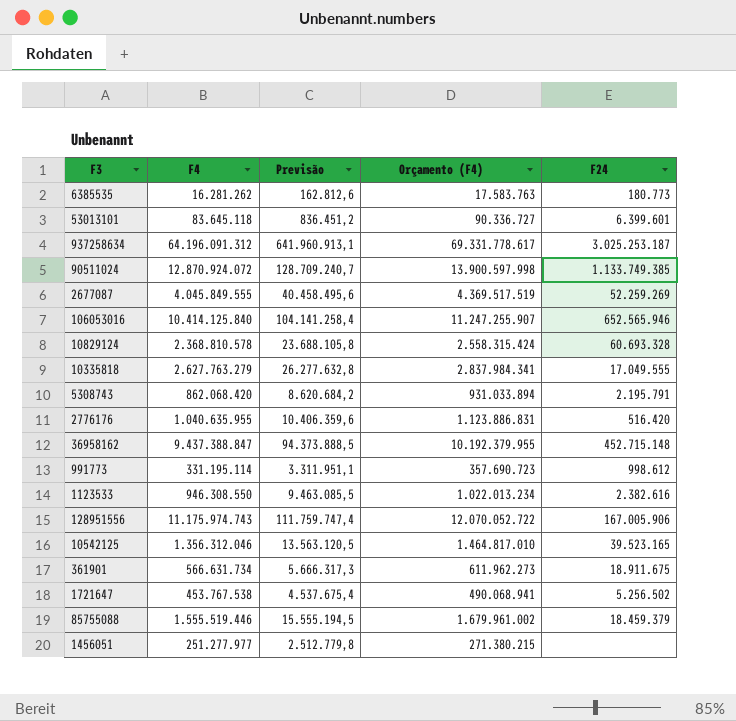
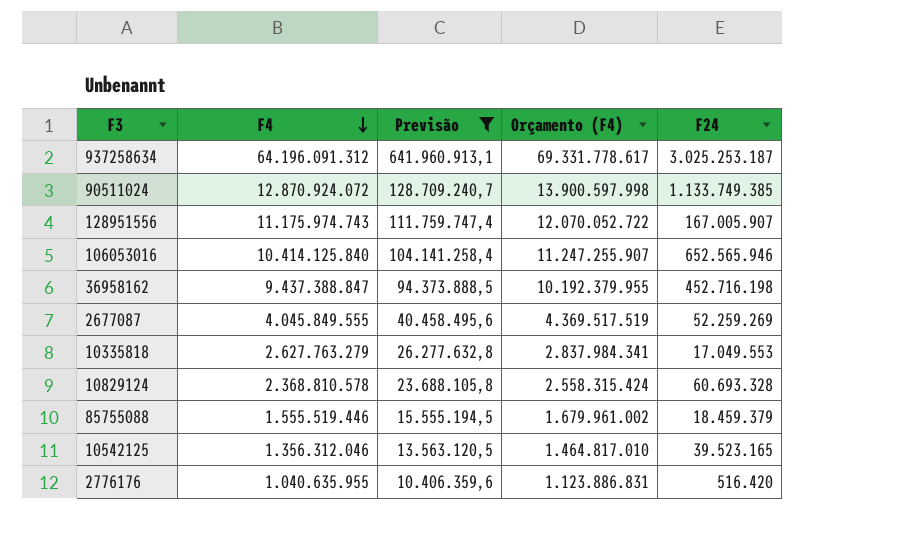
filter: none -> Previsão >= 10.406.359,6
row order: none -> F4 descending
128951556 | F24: 167.005.906 -> 167.005.907
36958162 | F24: 452.715.148 -> 452.716.198
10335818 | F24: 17.049.555 -> 17.049.553

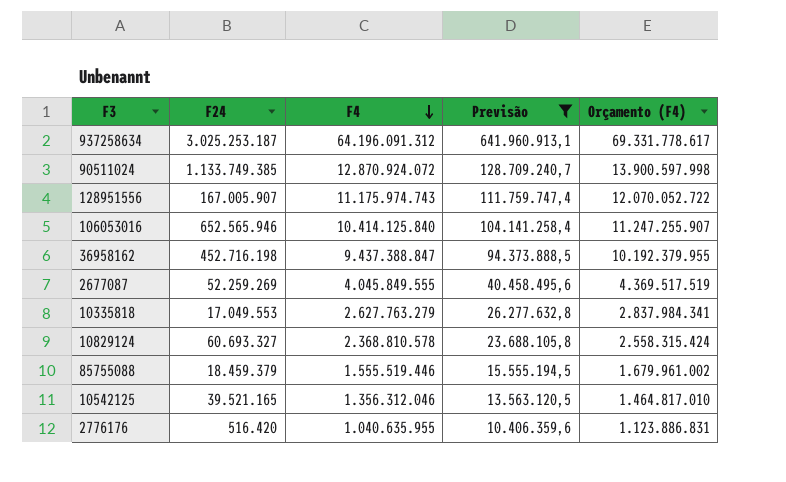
column F24 | position: 5 -> 2
10829124 | F24: 60.693.328 -> 60.693.327
10542125 | F24: 39.523.165 -> 39.521.165

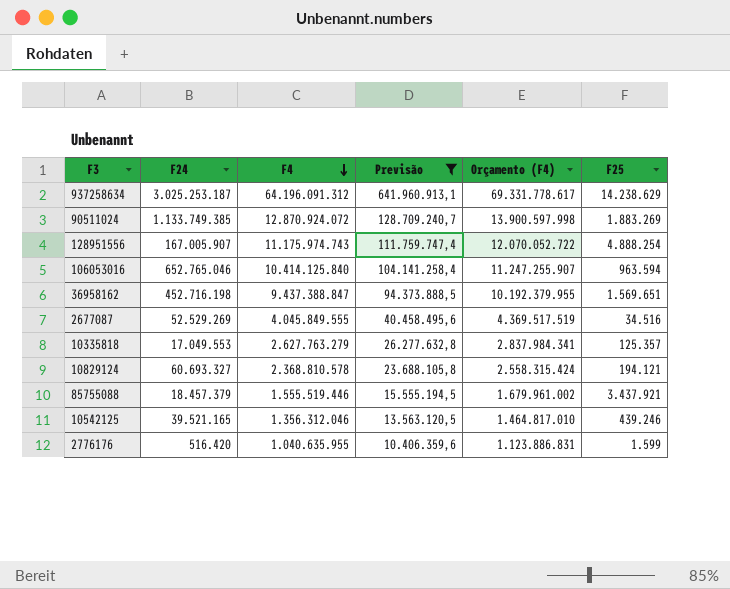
column F25 | position: none -> 6
106053016 | F24: 652.565.946 -> 652.765.046
2677087 | F24: 52.259.269 -> 52.529.269
85755088 | F24: 18.459.379 -> 18.457.379

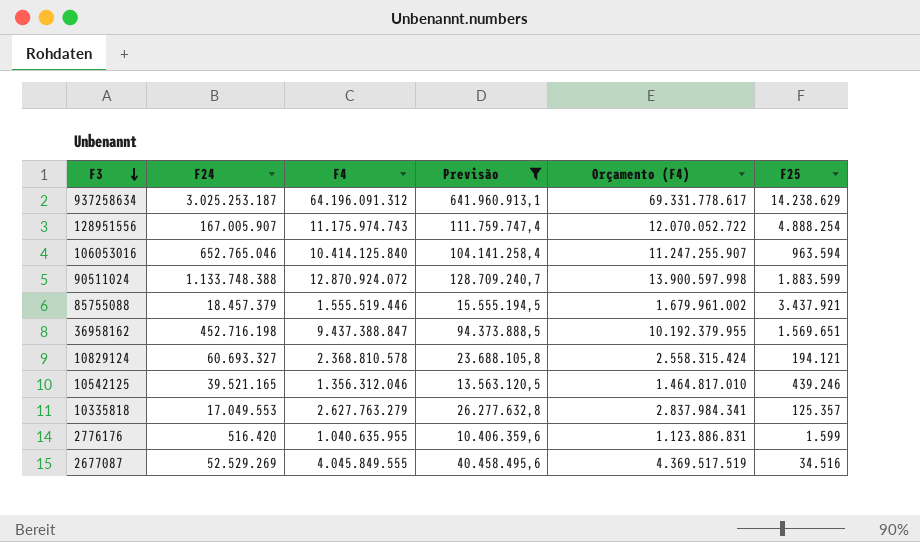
row order: F4 descending -> F3 descending
90511024 | F24: 1.133.749.385 -> 1.133.748.388
90511024 | F25: 1.883.269 -> 1.883.599

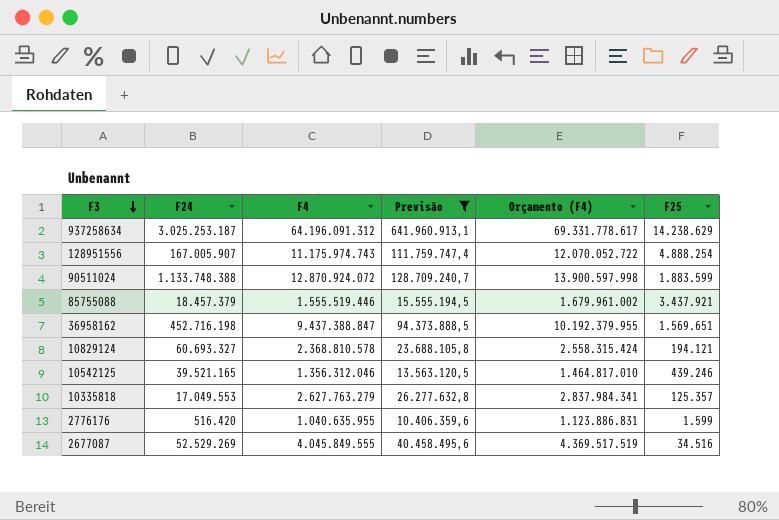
row 106053016: 652.765.046 | 10.414.125.840 | 104.141.258,4 | 11.247.255.907 | 963.594 -> none

